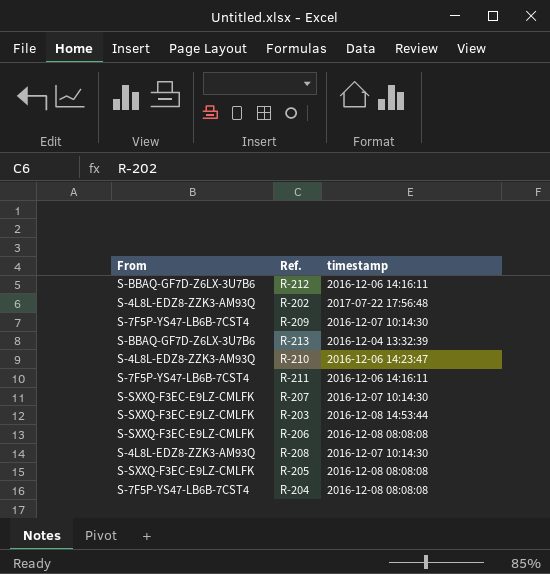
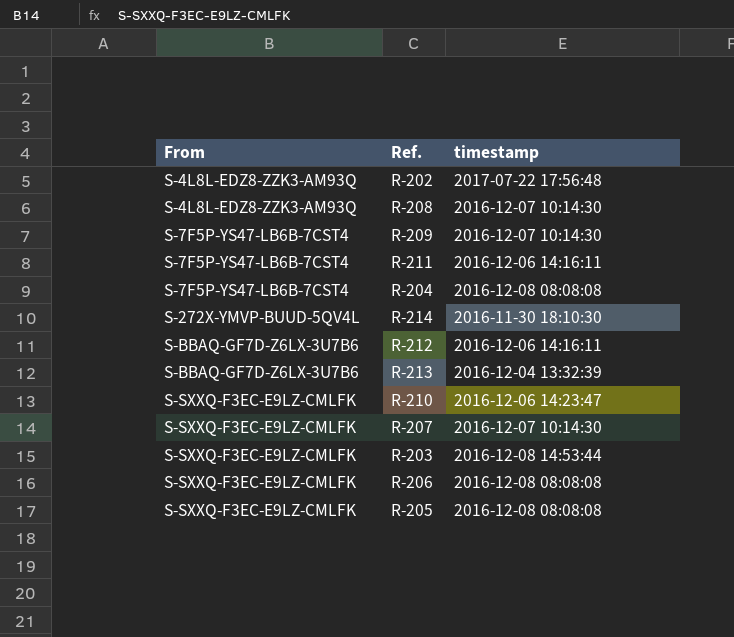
row order: none -> From ascending
row R-214: none -> S-272X-YMVP-BUUD-5QV4L | 2016-11-30 18:10:30
R-210 | From: S-4L8L-EDZ8-ZZK3-AM93Q -> S-SXXQ-F3EC-E9LZ-CMLFK

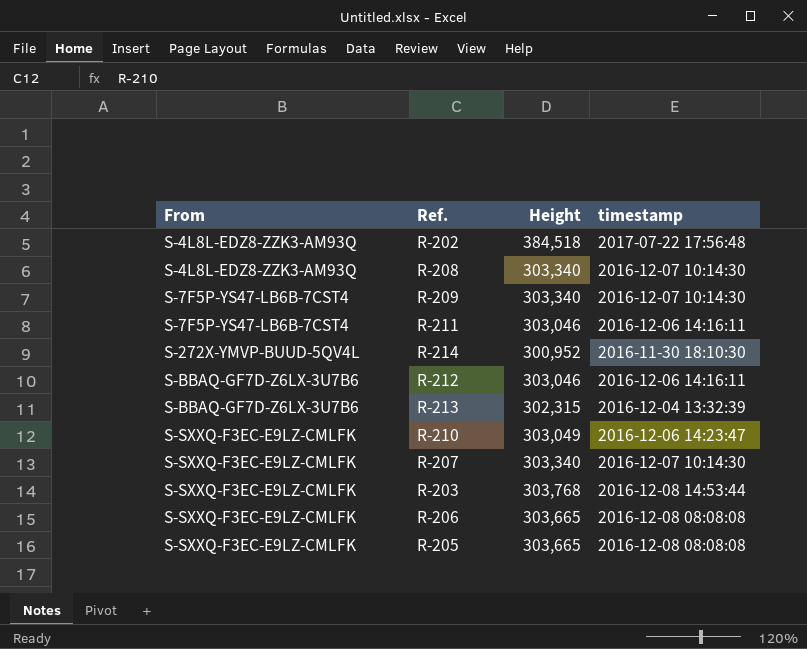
column Height | position: none -> 3
row R-204: S-7F5P-YS47-LB6B-7CST4 | 2016-12-08 08:08:08 -> none

